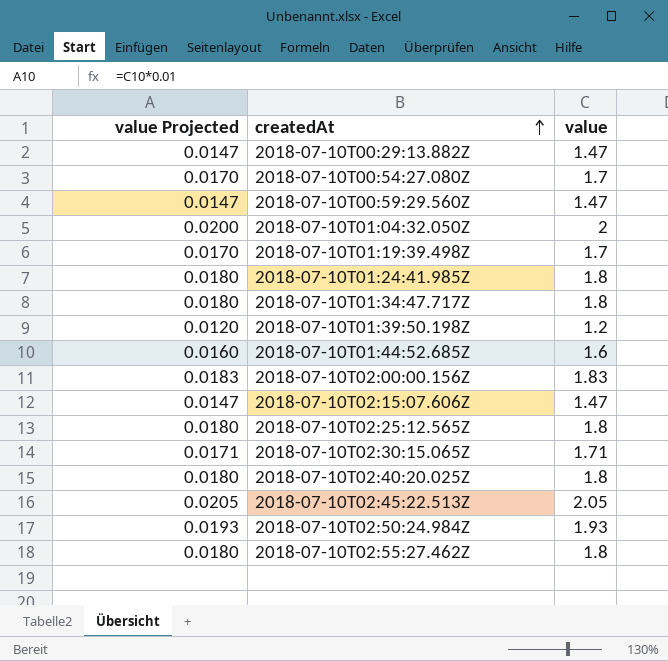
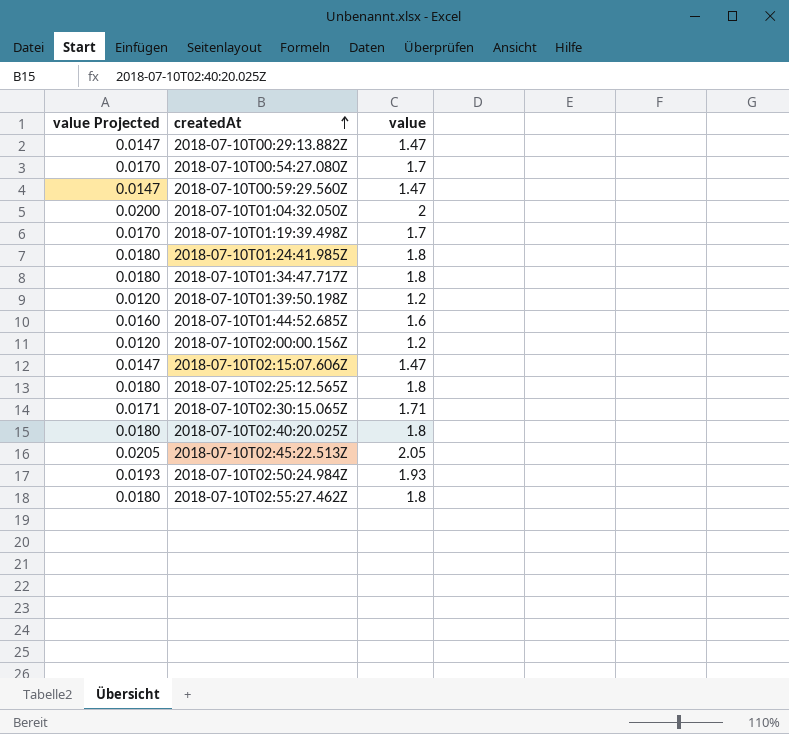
2018-07-10T02:00:00.156Z | value Projected: 0.0183 -> 0.0120
2018-07-10T02:00:00.156Z | value: 1.83 -> 1.2

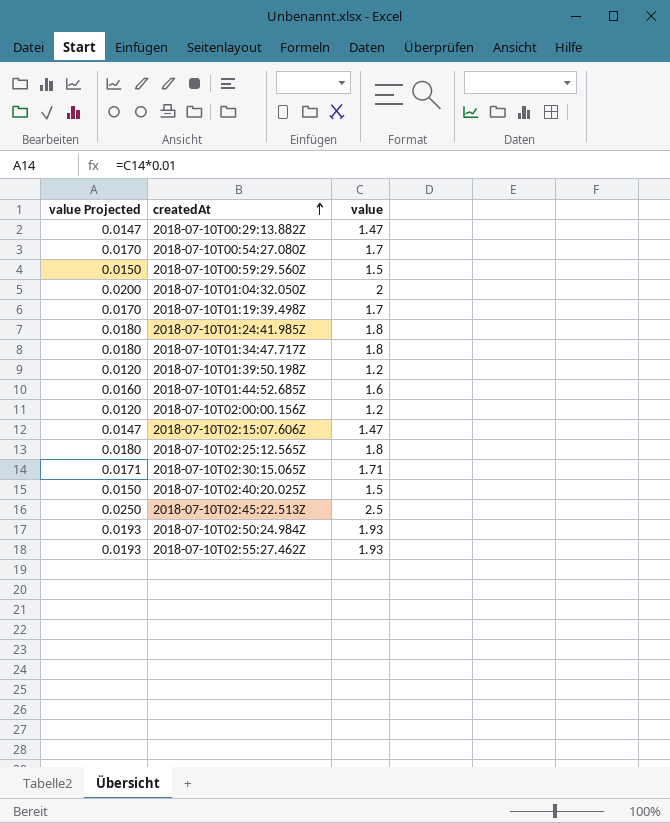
2018-07-10T00:59:29.560Z | value Projected: 0.0147 -> 0.0150
2018-07-10T00:59:29.560Z | value: 1.47 -> 1.5
2018-07-10T02:40:20.025Z | value Projected: 0.0180 -> 0.0150
2018-07-10T02:40:20.025Z | value: 1.8 -> 1.5
2018-07-10T02:45:22.513Z | value Projected: 0.0205 -> 0.0250
2018-07-10T02:45:22.513Z | value: 2.05 -> 2.5
2018-07-10T02:55:27.462Z | value Projected: 0.0180 -> 0.0193
2018-07-10T02:55:27.462Z | value: 1.8 -> 1.93

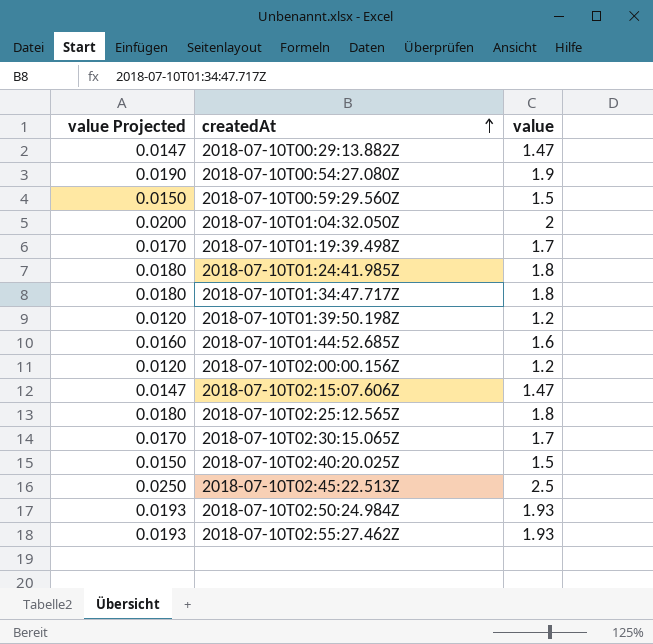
2018-07-10T00:54:27.080Z | value Projected: 0.0170 -> 0.0190
2018-07-10T00:54:27.080Z | value: 1.7 -> 1.9
2018-07-10T02:30:15.065Z | value Projected: 0.0171 -> 0.0170
2018-07-10T02:30:15.065Z | value: 1.71 -> 1.7

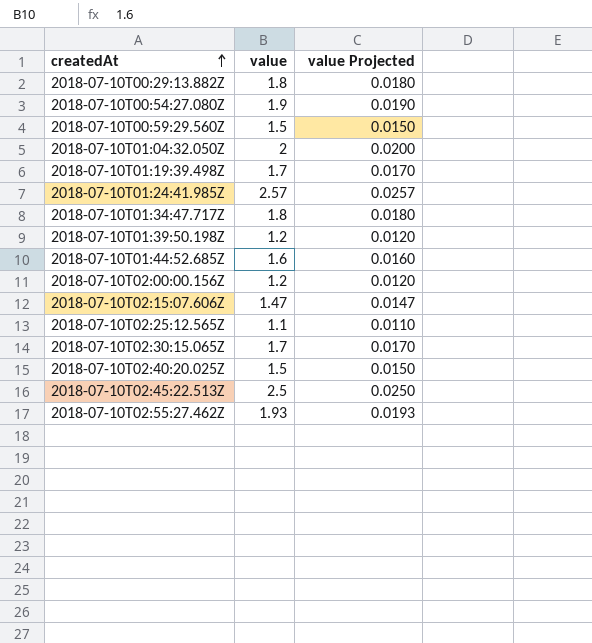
column value Projected | position: 1 -> 3
row 2018-07-10T02:50:24.984Z: 0.0193 | 1.93 -> none
2018-07-10T00:29:13.882Z | value: 1.47 -> 1.8
2018-07-10T00:29:13.882Z | value Projected: 0.0147 -> 0.0180
2018-07-10T01:24:41.985Z | value: 1.8 -> 2.57
2018-07-10T01:24:41.985Z | value Projected: 0.0180 -> 0.0257
2018-07-10T02:25:12.565Z | value: 1.8 -> 1.1
2018-07-10T02:25:12.565Z | value Projected: 0.0180 -> 0.0110

